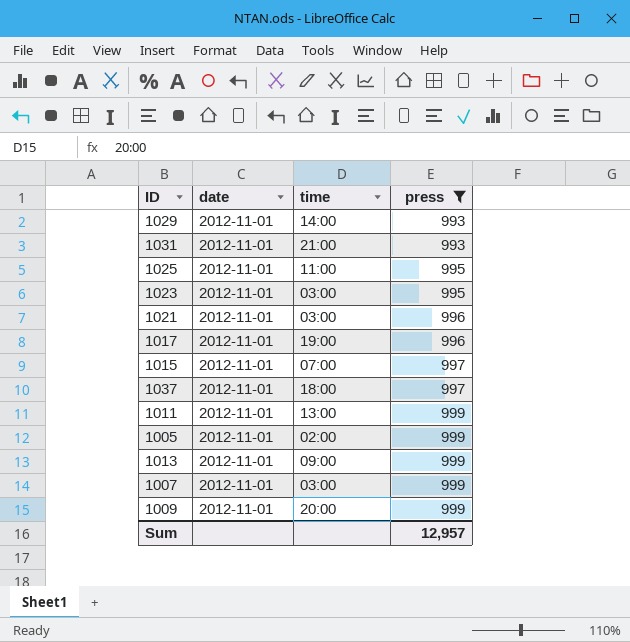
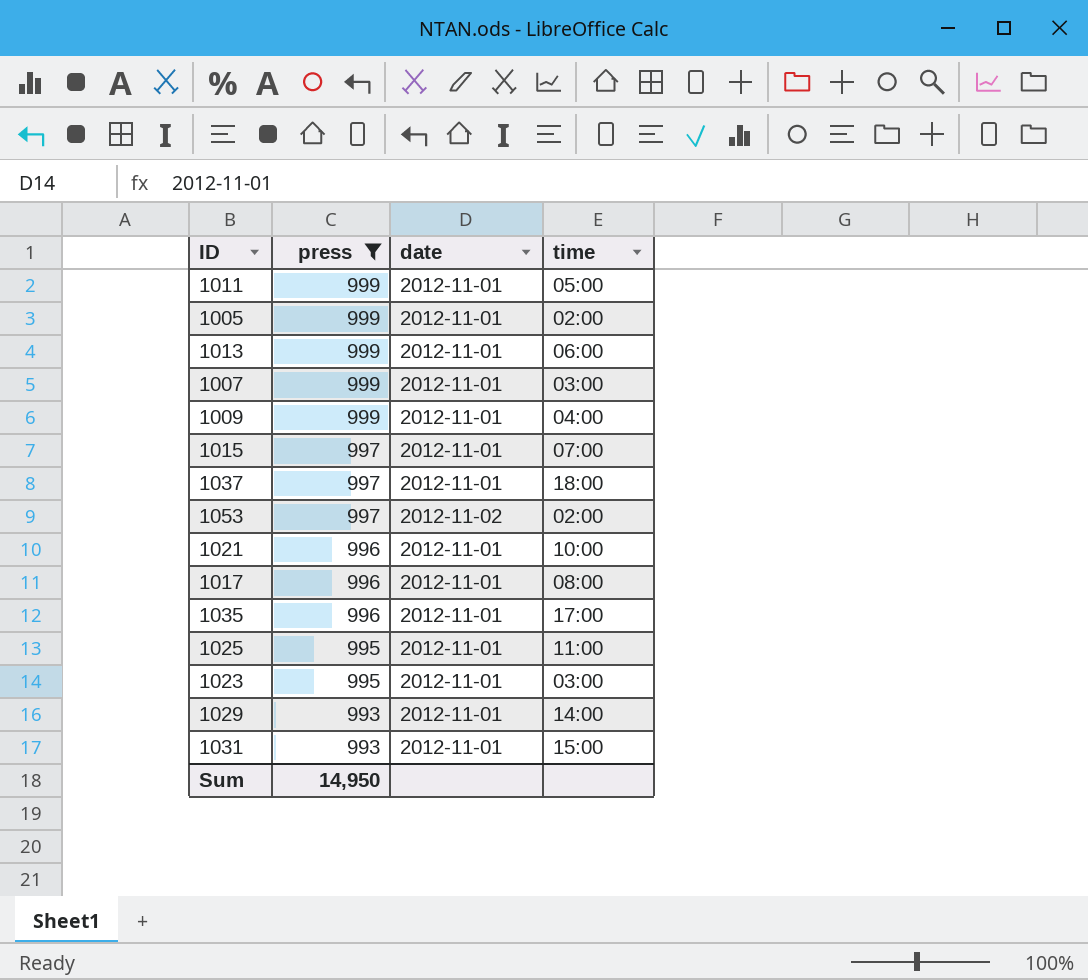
row order: press ascending -> press descending
column press | position: 4 -> 2
1011 | time: 13:00 -> 05:00
1013 | time: 09:00 -> 06:00
1009 | time: 20:00 -> 04:00
row 1053: none -> 997 | 2012-11-02 | 02:00
1021 | time: 03:00 -> 10:00
1017 | time: 19:00 -> 08:00
row 1035: none -> 996 | 2012-11-01 | 17:00
1031 | time: 21:00 -> 15:00
Sum | press: 12,957 -> 14,950

